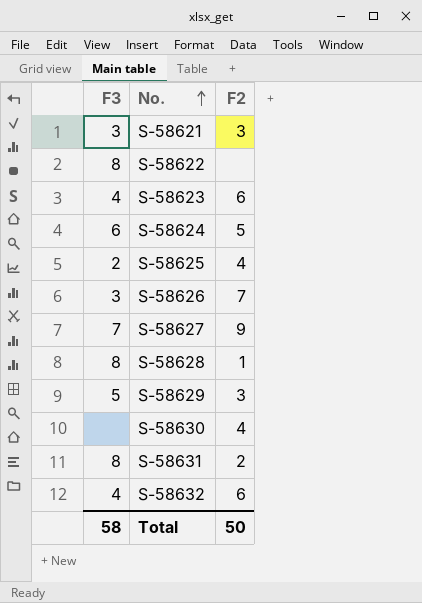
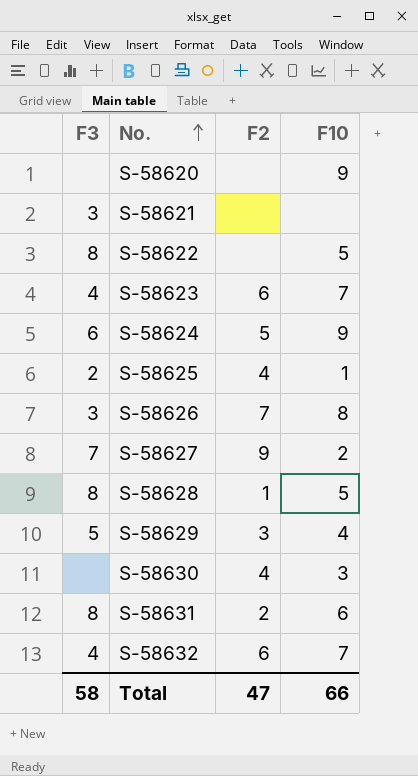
column F10 | position: none -> 4
row S-58620: none -> none | none | 9
S-58621 | F2: 3 -> none
Total | F2: 50 -> 47

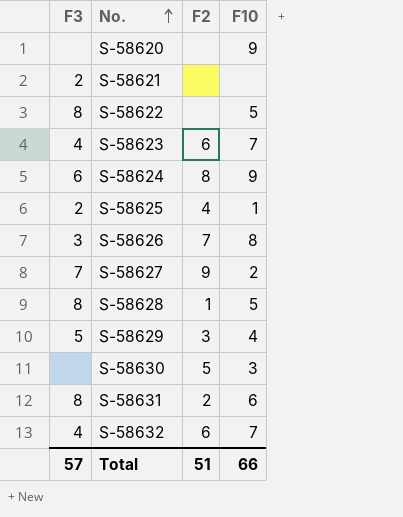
S-58621 | F3: 3 -> 2
S-58624 | F2: 5 -> 8
S-58630 | F2: 4 -> 5
Total | F3: 58 -> 57
Total | F2: 47 -> 51

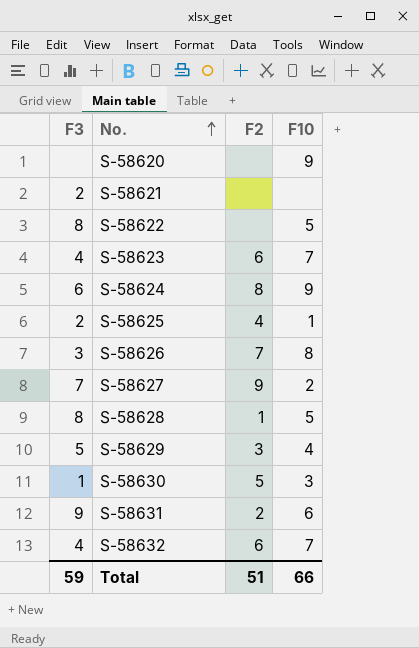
S-58630 | F3: none -> 1
S-58631 | F3: 8 -> 9
Total | F3: 57 -> 59

